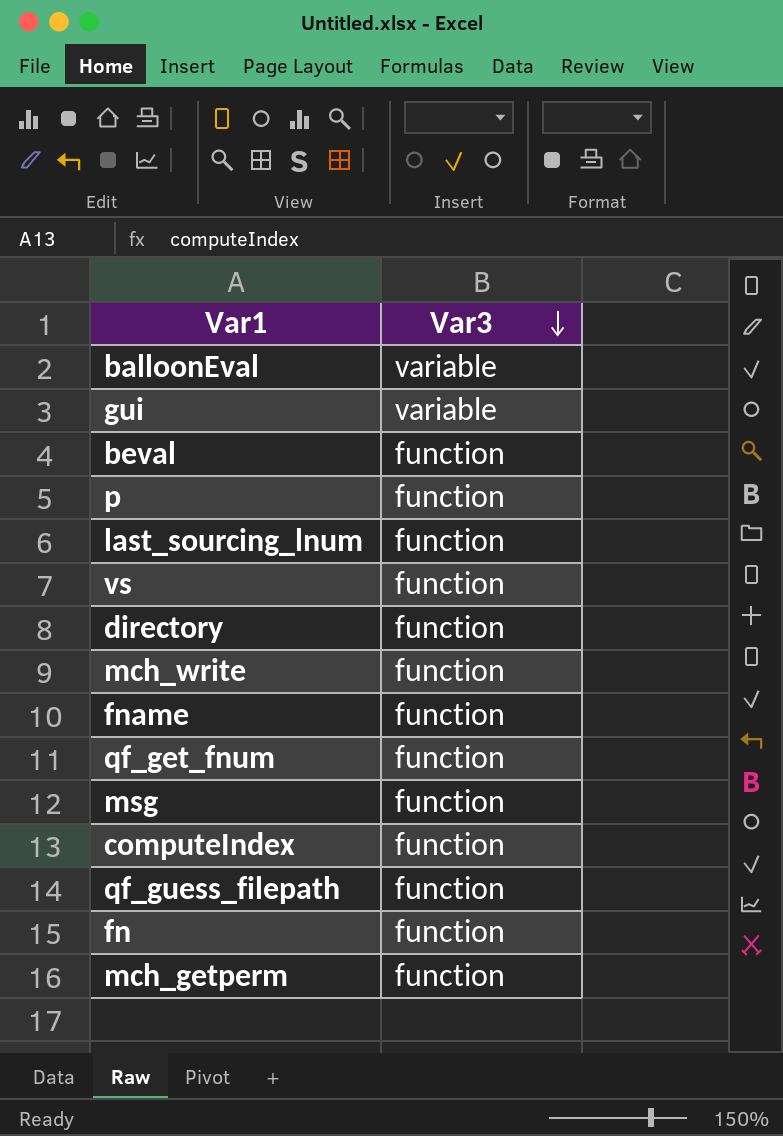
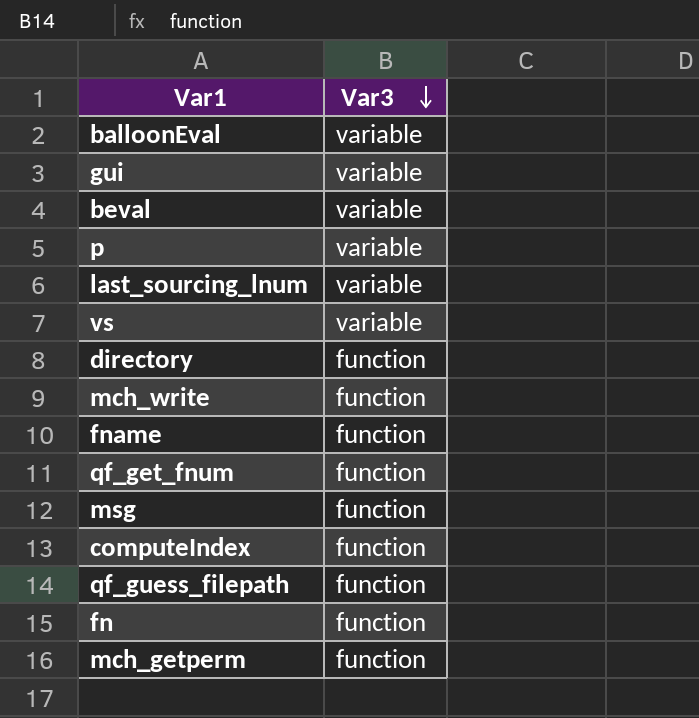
beval | Var3: function -> variable
p | Var3: function -> variable
last_sourcing_lnum | Var3: function -> variable
vs | Var3: function -> variable

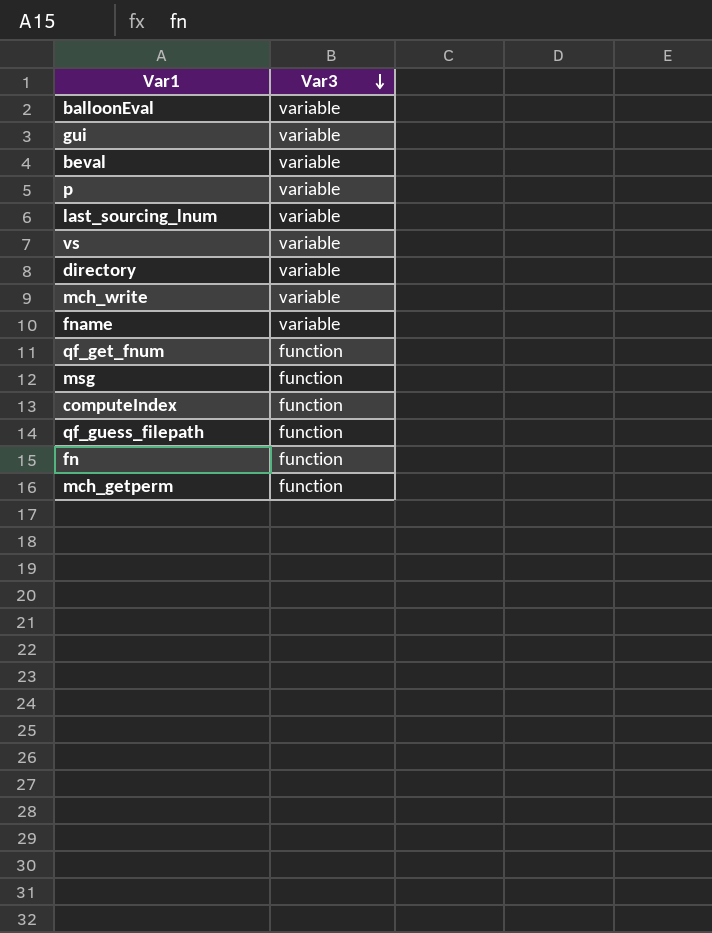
directory | Var3: function -> variable
mch_write | Var3: function -> variable
fname | Var3: function -> variable

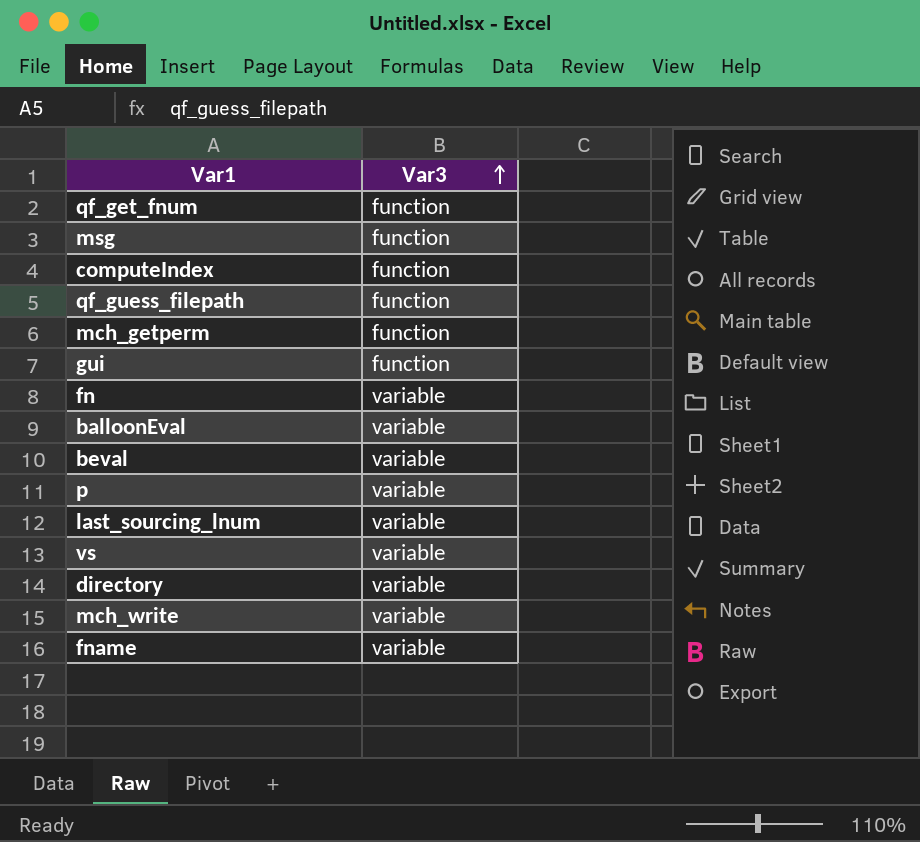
row order: Var3 descending -> Var3 ascending
gui | Var3: variable -> function
fn | Var3: function -> variable

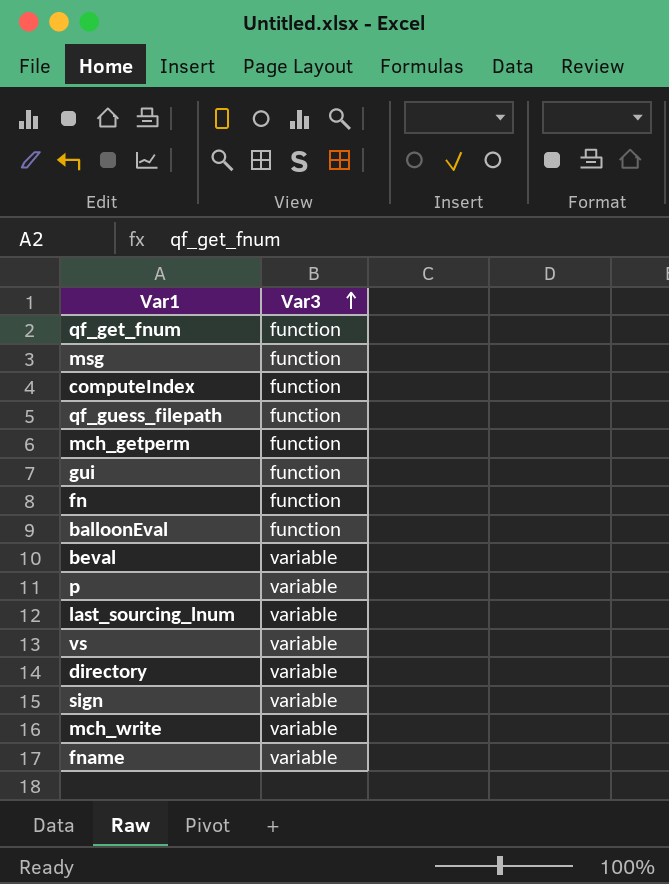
fn | Var3: variable -> function
balloonEval | Var3: variable -> function
row sign: none -> variable

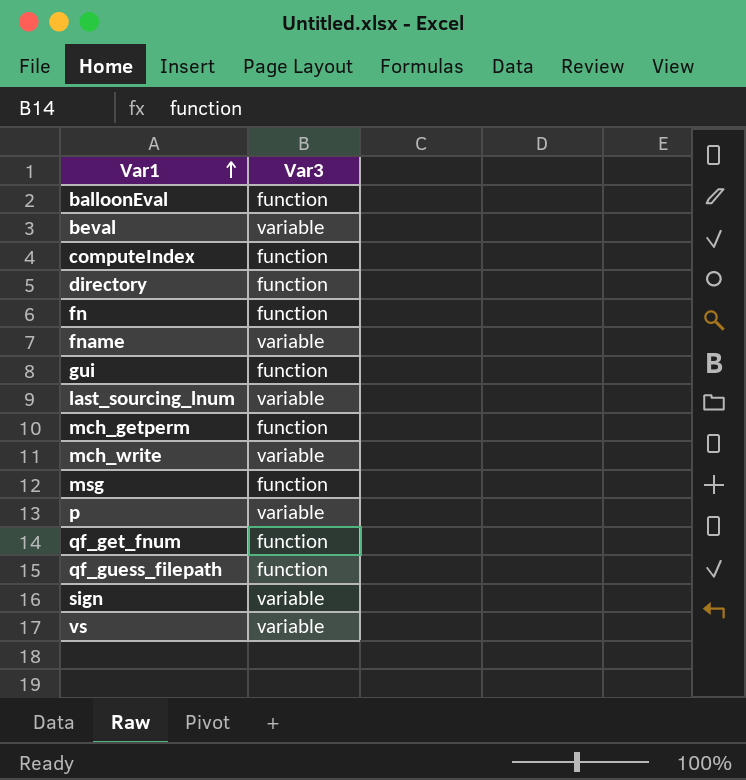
row order: Var3 ascending -> Var1 ascending
directory | Var3: variable -> function

